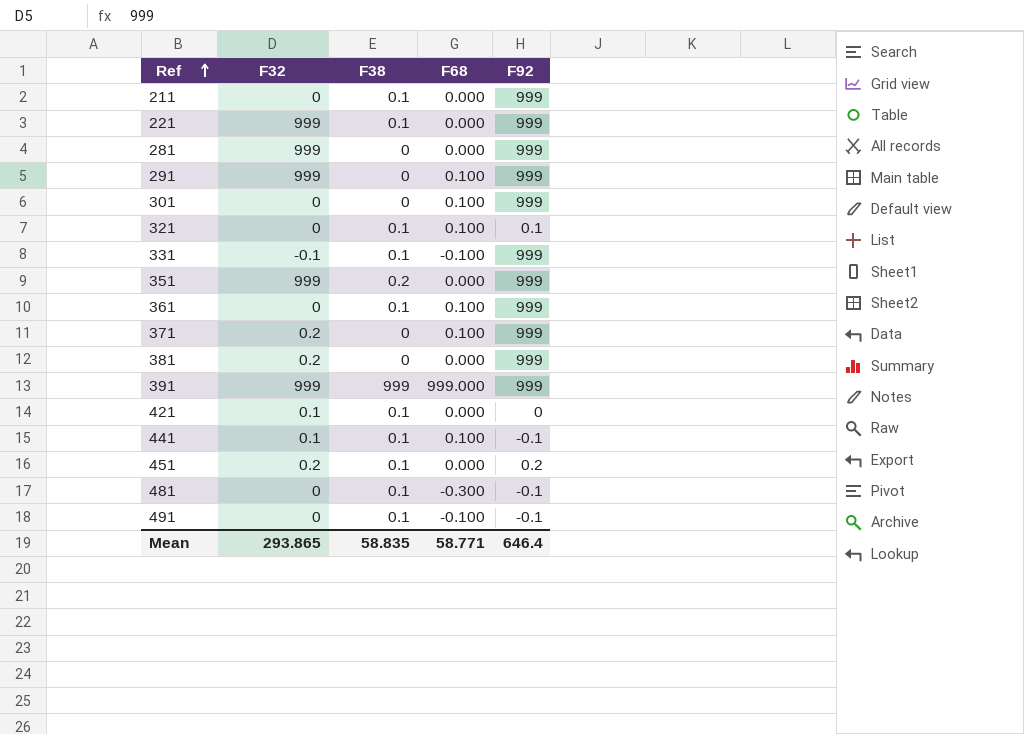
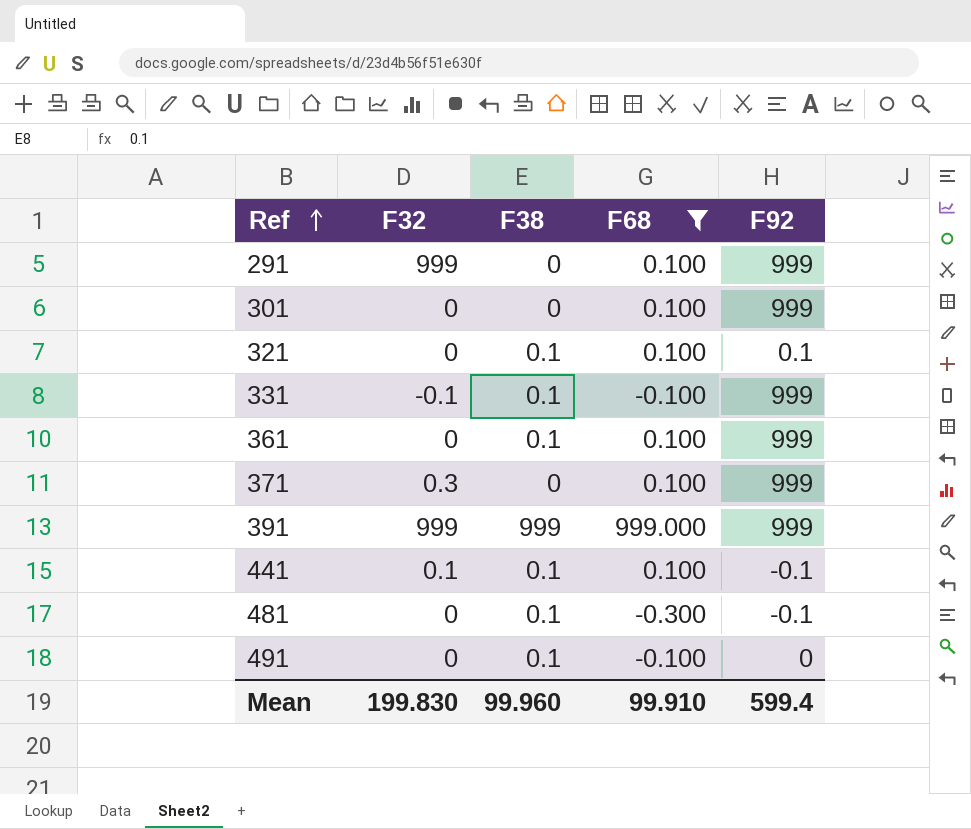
filter: none -> F68 != 0.000
371 | F32: 0.2 -> 0.3
491 | F92: -0.1 -> 0
Mean | F32: 293.865 -> 199.830
Mean | F38: 58.835 -> 99.960
Mean | F68: 58.771 -> 99.910
Mean | F92: 646.4 -> 599.4

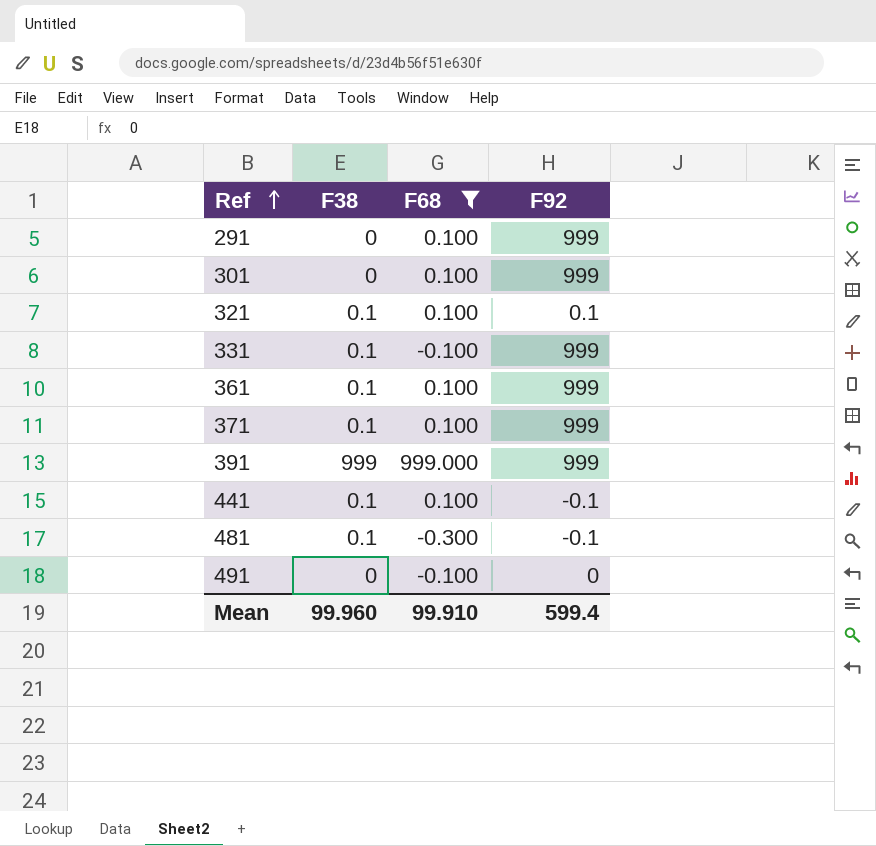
column F32 | position: 2 -> none
371 | F38: 0 -> 0.1
491 | F38: 0.1 -> 0

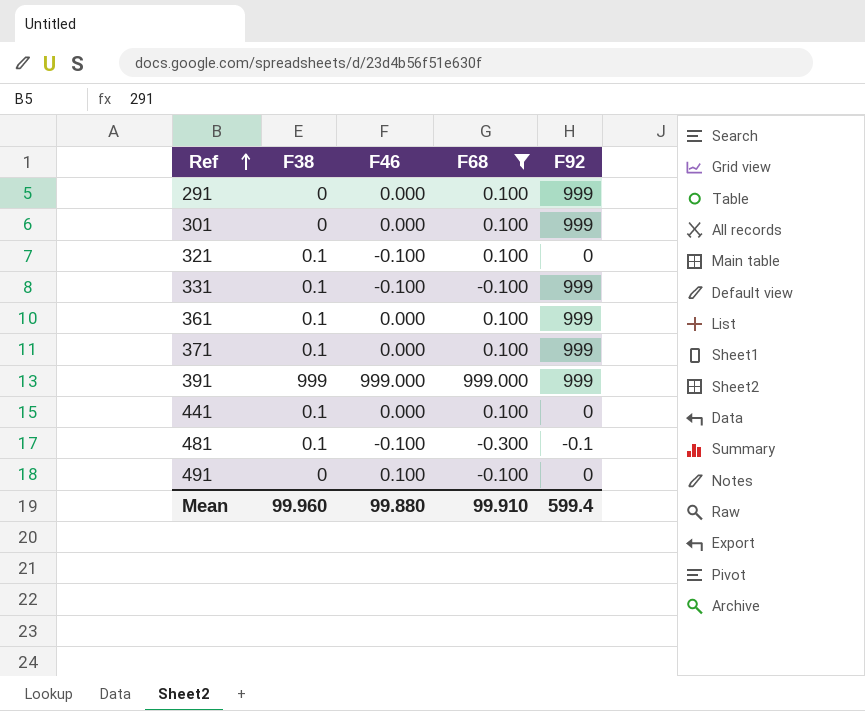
column F46 | position: none -> 3
321 | F92: 0.1 -> 0
441 | F92: -0.1 -> 0

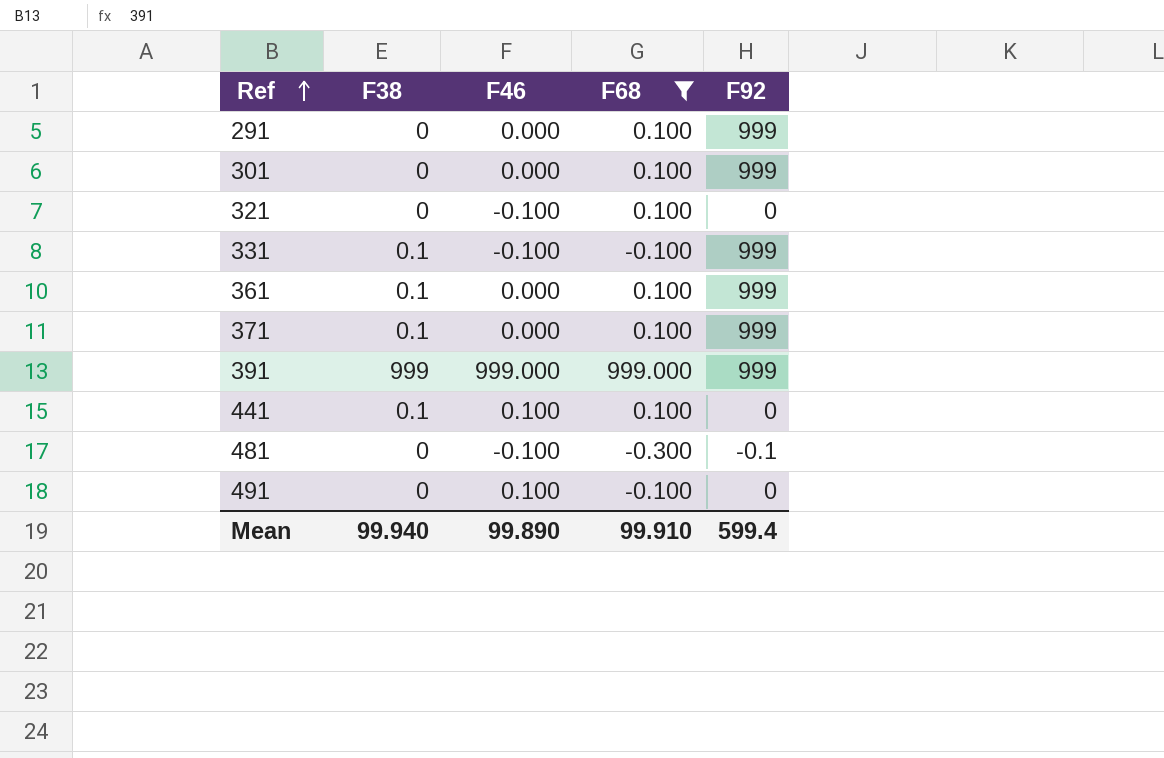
321 | F38: 0.1 -> 0
441 | F46: 0.000 -> 0.100
481 | F38: 0.1 -> 0
Mean | F38: 99.960 -> 99.940
Mean | F46: 99.880 -> 99.890

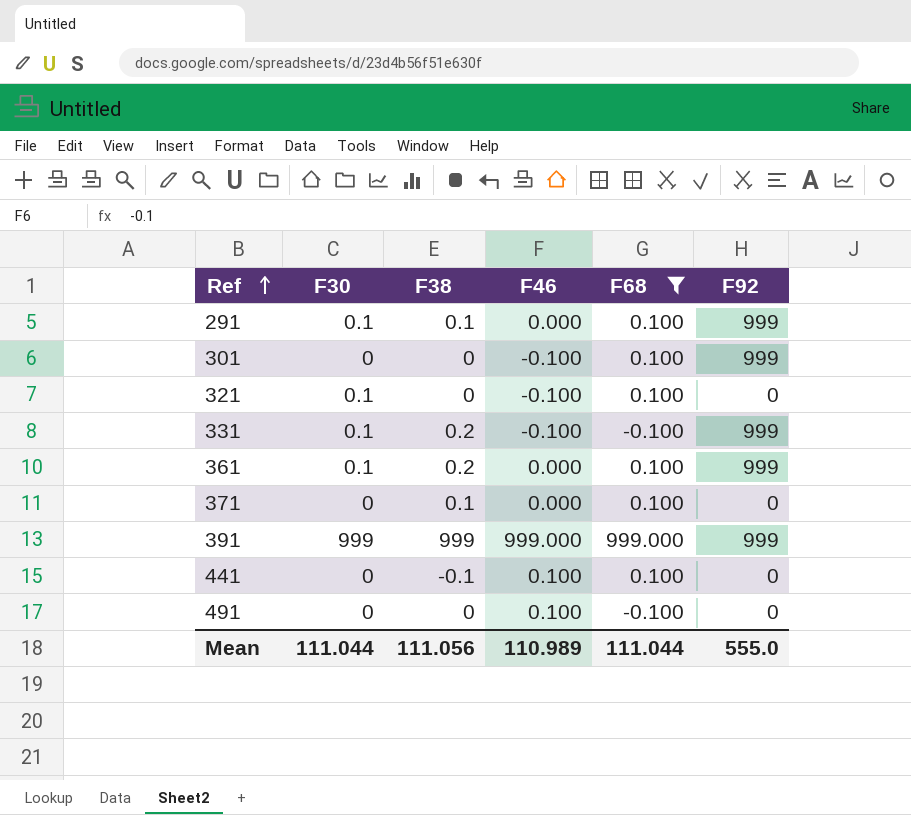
column F30 | position: none -> 2
row 481: 0 | -0.100 | -0.300 | -0.1 -> none
291 | F38: 0 -> 0.1
301 | F46: 0.000 -> -0.100
331 | F38: 0.1 -> 0.2
361 | F38: 0.1 -> 0.2
371 | F92: 999 -> 0
441 | F38: 0.1 -> -0.1
Mean | F38: 99.940 -> 111.056
Mean | F46: 99.890 -> 110.989
Mean | F68: 99.910 -> 111.044
Mean | F92: 599.4 -> 555.0

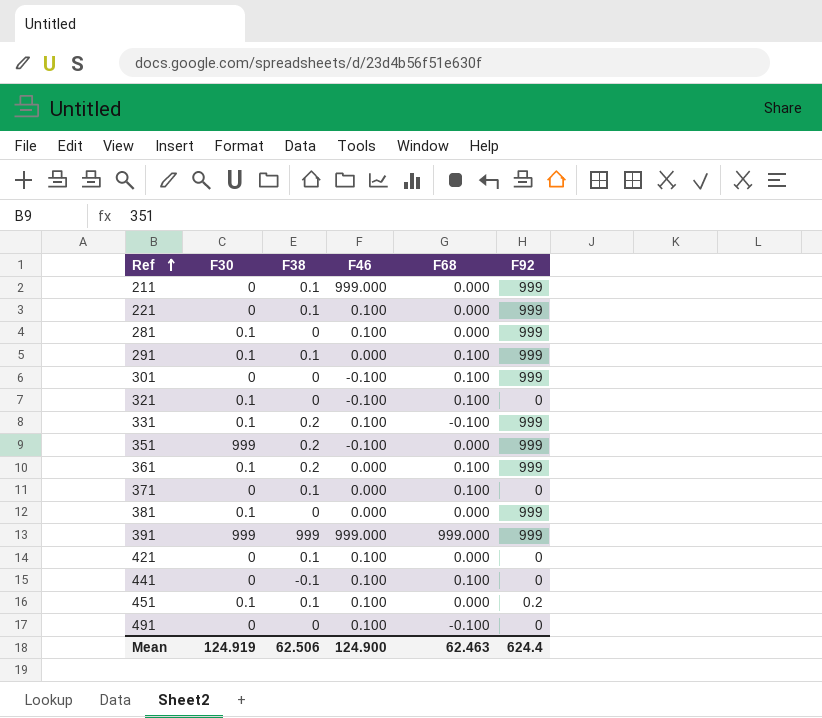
filter: F68 != 0.000 -> none
331 | F46: -0.100 -> 0.100
Mean | F30: 111.044 -> 124.919
Mean | F38: 111.056 -> 62.506
Mean | F46: 110.989 -> 124.900
Mean | F68: 111.044 -> 62.463
Mean | F92: 555.0 -> 624.4

